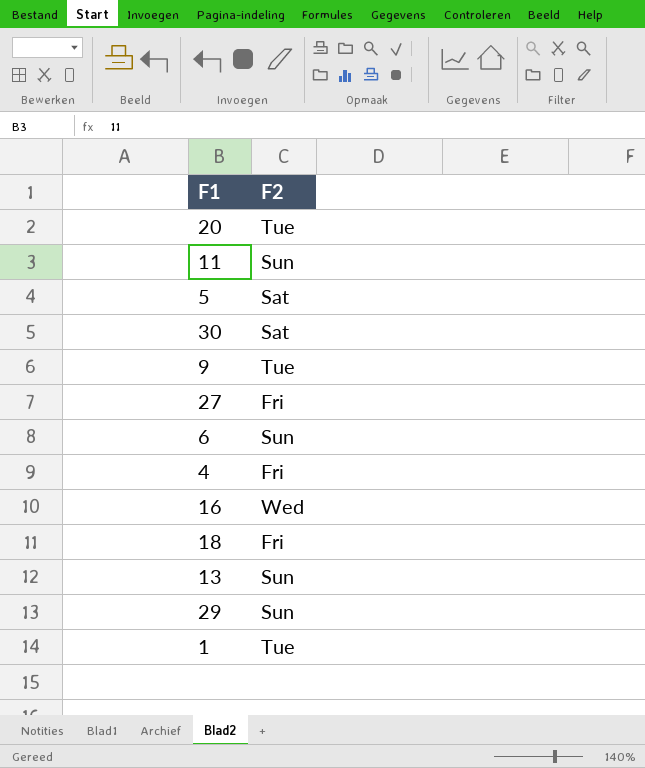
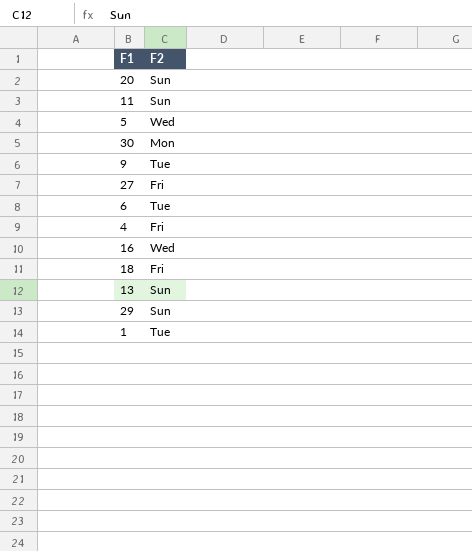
20 | F2: Tue -> Sun
5 | F2: Sat -> Wed
30 | F2: Sat -> Mon
6 | F2: Sun -> Tue

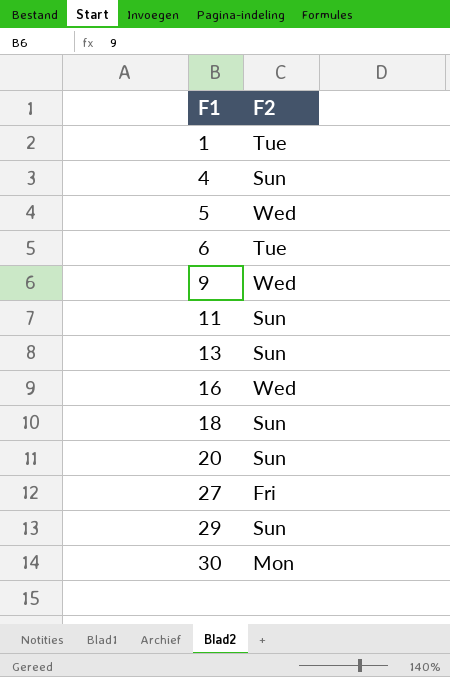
row order: none -> F1 ascending
4 | F2: Fri -> Sun
9 | F2: Tue -> Wed
18 | F2: Fri -> Sun

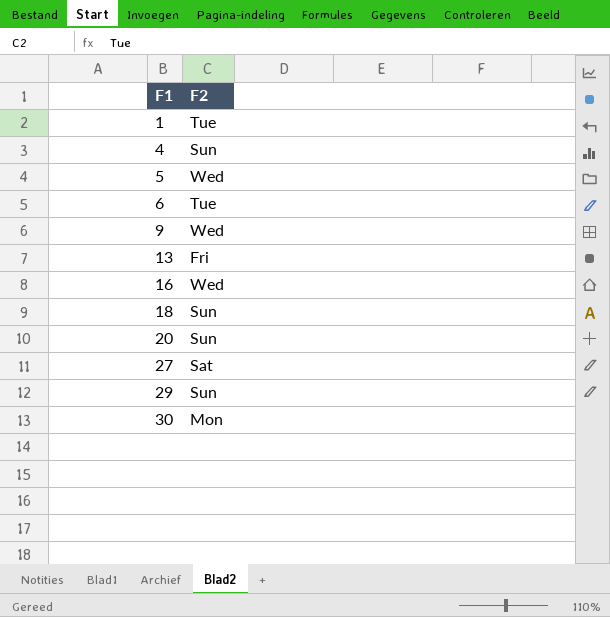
row 11: Sun -> none
13 | F2: Sun -> Fri
27 | F2: Fri -> Sat

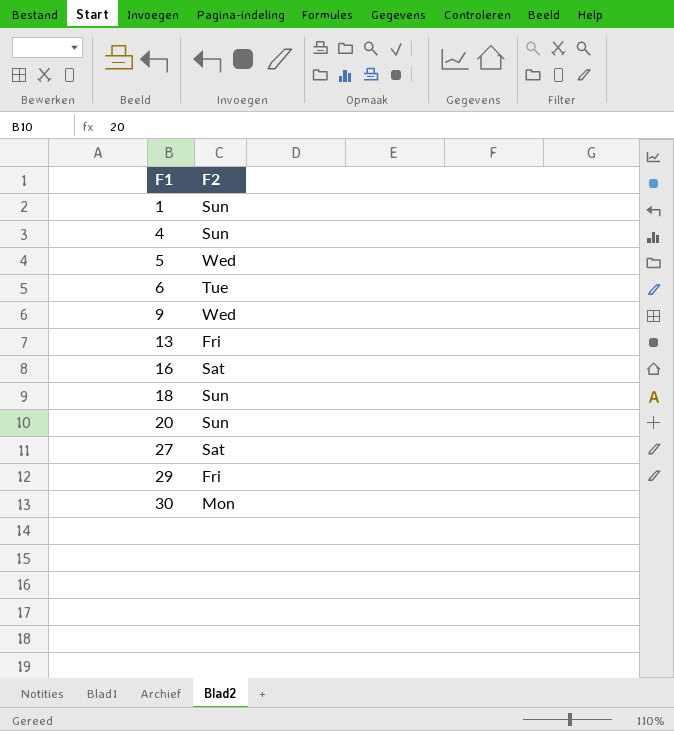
1 | F2: Tue -> Sun
16 | F2: Wed -> Sat
29 | F2: Sun -> Fri

